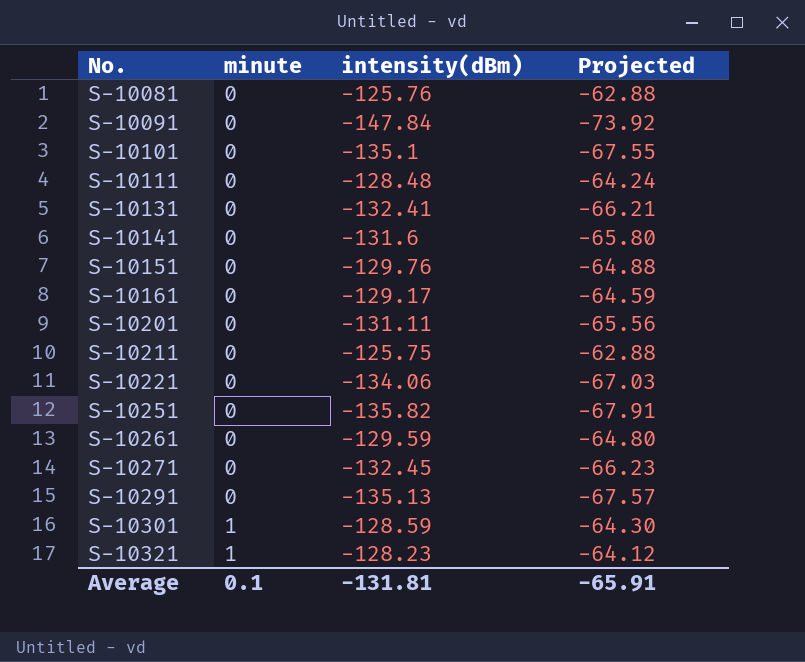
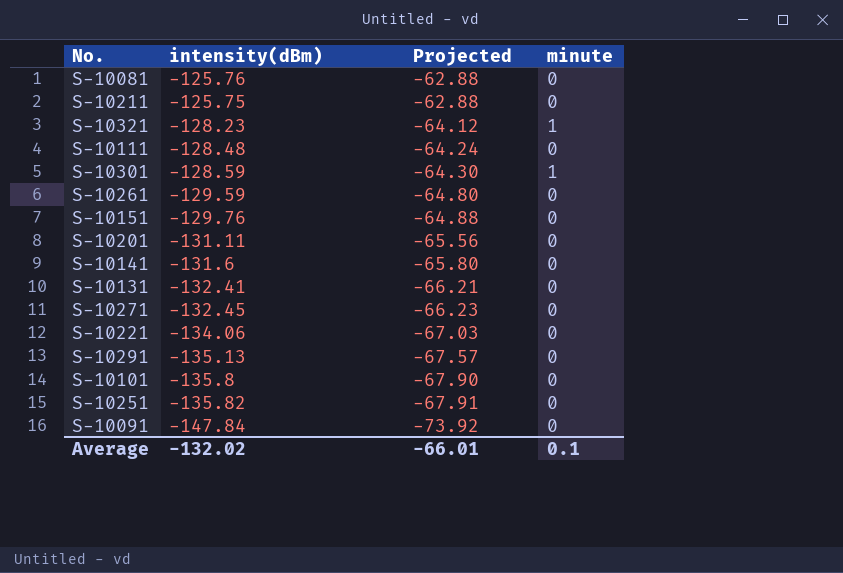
row order: No. ascending -> Projected descending
column minute | position: 2 -> 4
row S-10161: 0 | -129.17 | -64.59 -> none
S-10101 | intensity(dBm): -135.1 -> -135.8
S-10101 | Projected: -67.55 -> -67.90
Average | intensity(dBm): -131.81 -> -132.02
Average | Projected: -65.91 -> -66.01

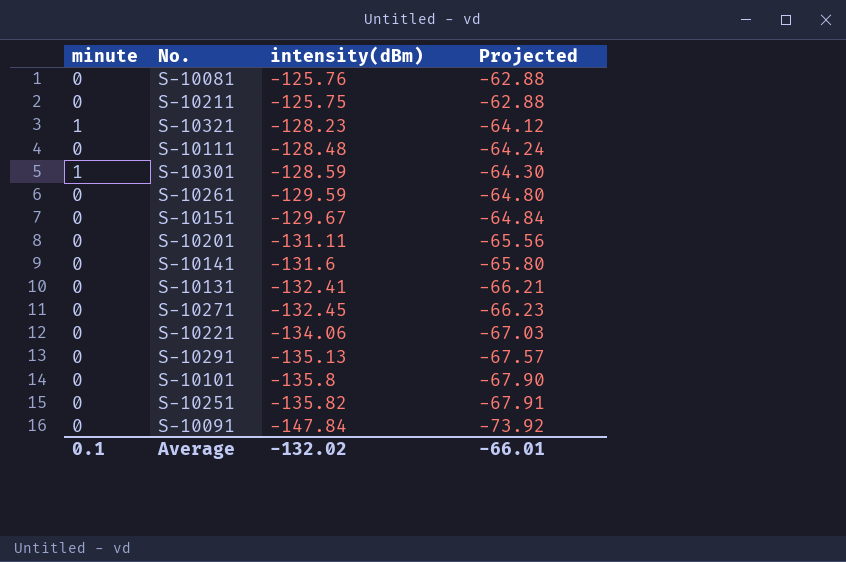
column minute | position: 4 -> 1
S-10151 | intensity(dBm): -129.76 -> -129.67
S-10151 | Projected: -64.88 -> -64.84

